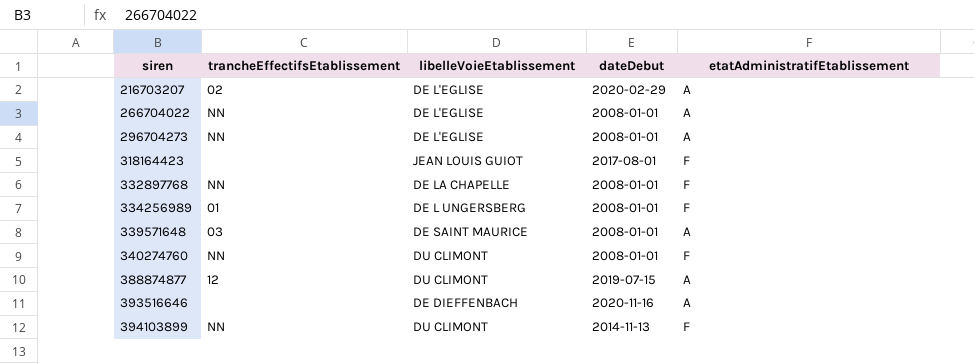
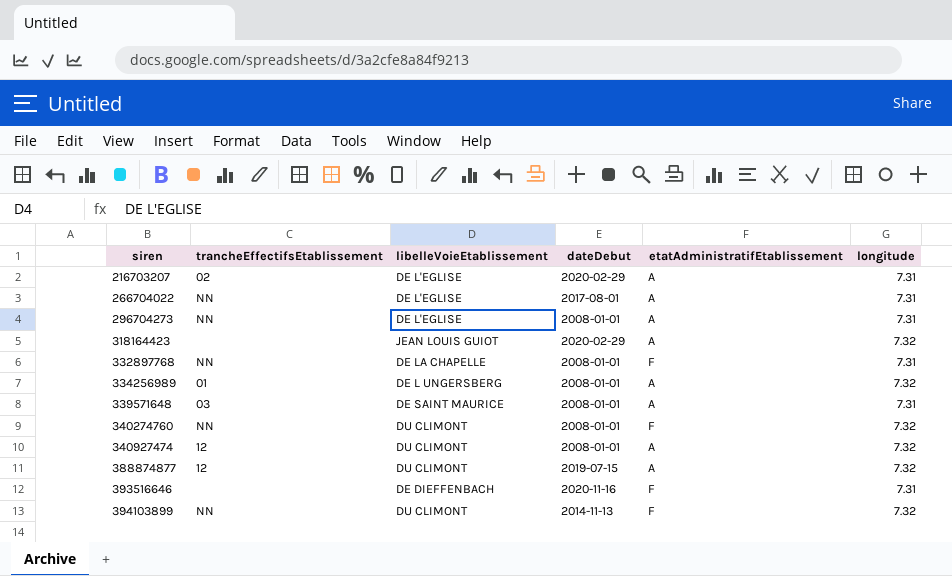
column longitude | position: none -> 6
266704022 | dateDebut: 2008-01-01 -> 2017-08-01
318164423 | dateDebut: 2017-08-01 -> 2020-02-29
318164423 | etatAdministratifEtablissement: F -> A
334256989 | etatAdministratifEtablissement: F -> A
row 340927474: none -> 12 | DU CLIMONT | 2008-01-01 | A | 7.32
393516646 | etatAdministratifEtablissement: A -> F

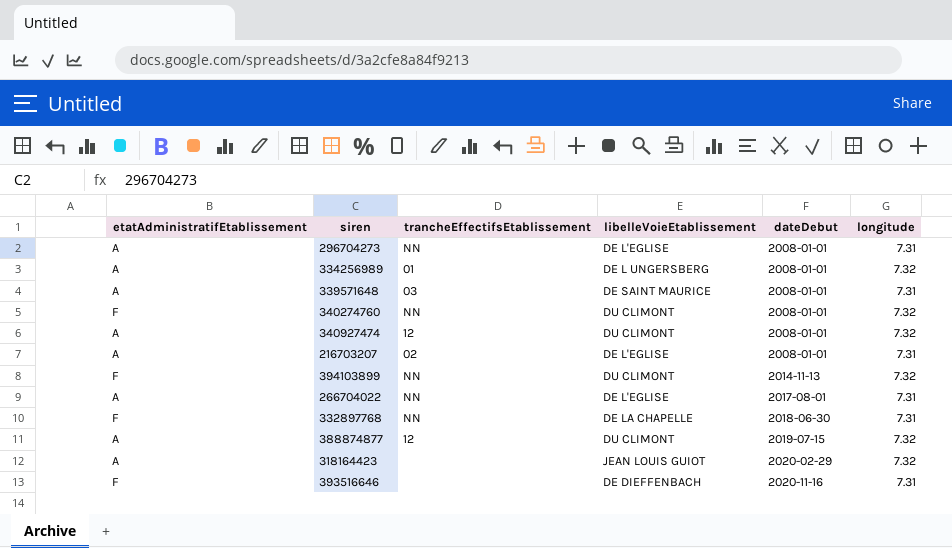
row order: siren ascending -> dateDebut ascending
column etatAdministratifEtablissement | position: 5 -> 1
216703207 | dateDebut: 2020-02-29 -> 2008-01-01
332897768 | dateDebut: 2008-01-01 -> 2018-06-30

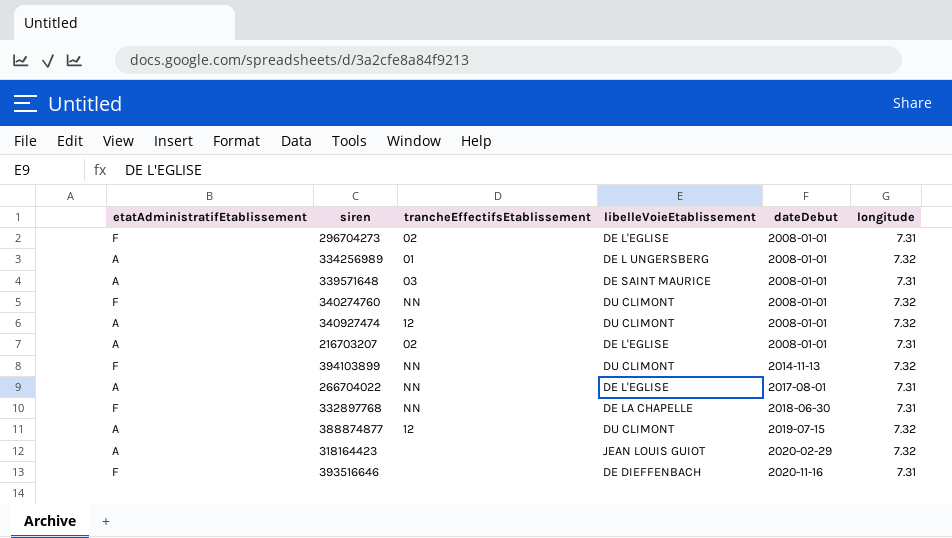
296704273 | etatAdministratifEtablissement: A -> F
296704273 | trancheEffectifsEtablissement: NN -> 02

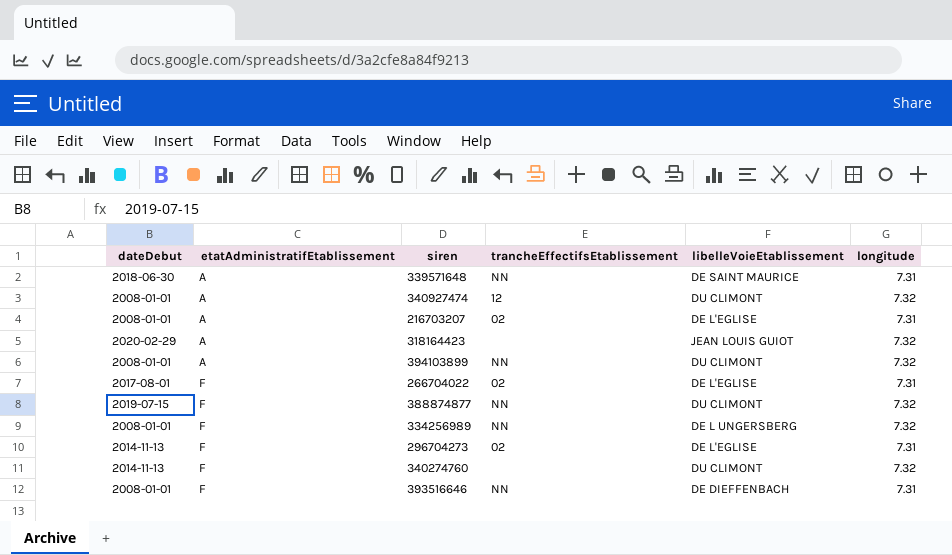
row order: dateDebut ascending -> etatAdministratifEtablissement ascending
column dateDebut | position: 5 -> 1
row 332897768: F | NN | DE LA CHAPELLE | 2018-06-30 | 7.31 -> none
339571648 | dateDebut: 2008-01-01 -> 2018-06-30
339571648 | trancheEffectifsEtablissement: 03 -> NN
394103899 | dateDebut: 2014-11-13 -> 2008-01-01
394103899 | etatAdministratifEtablissement: F -> A
266704022 | etatAdministratifEtablissement: A -> F
266704022 | trancheEffectifsEtablissement: NN -> 02
388874877 | etatAdministratifEtablissement: A -> F
388874877 | trancheEffectifsEtablissement: 12 -> NN
334256989 | etatAdministratifEtablissement: A -> F
334256989 | trancheEffectifsEtablissement: 01 -> NN
296704273 | dateDebut: 2008-01-01 -> 2014-11-13
340274760 | dateDebut: 2008-01-01 -> 2014-11-13
340274760 | trancheEffectifsEtablissement: NN -> none
393516646 | dateDebut: 2020-11-16 -> 2008-01-01
393516646 | trancheEffectifsEtablissement: none -> NN

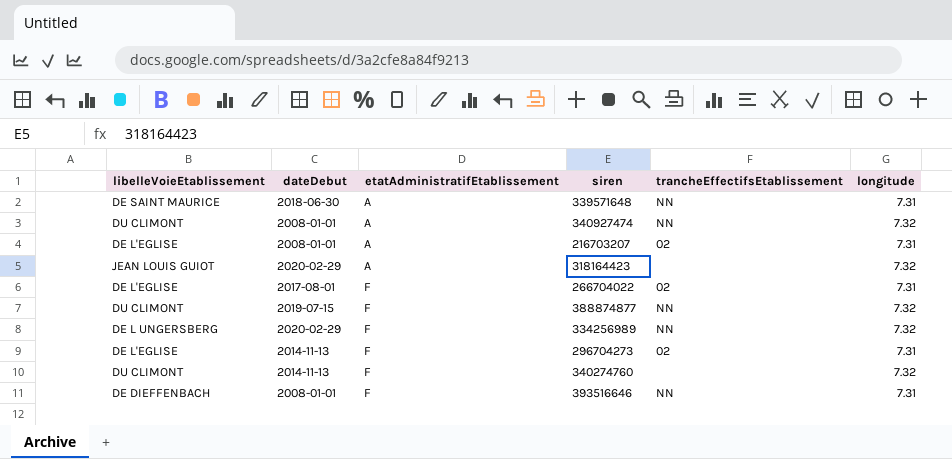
column libelleVoieEtablissement | position: 5 -> 1
row 394103899: 2008-01-01 | A | NN | DU CLIMONT | 7.32 -> none
340927474 | trancheEffectifsEtablissement: 12 -> NN
334256989 | dateDebut: 2008-01-01 -> 2020-02-29

